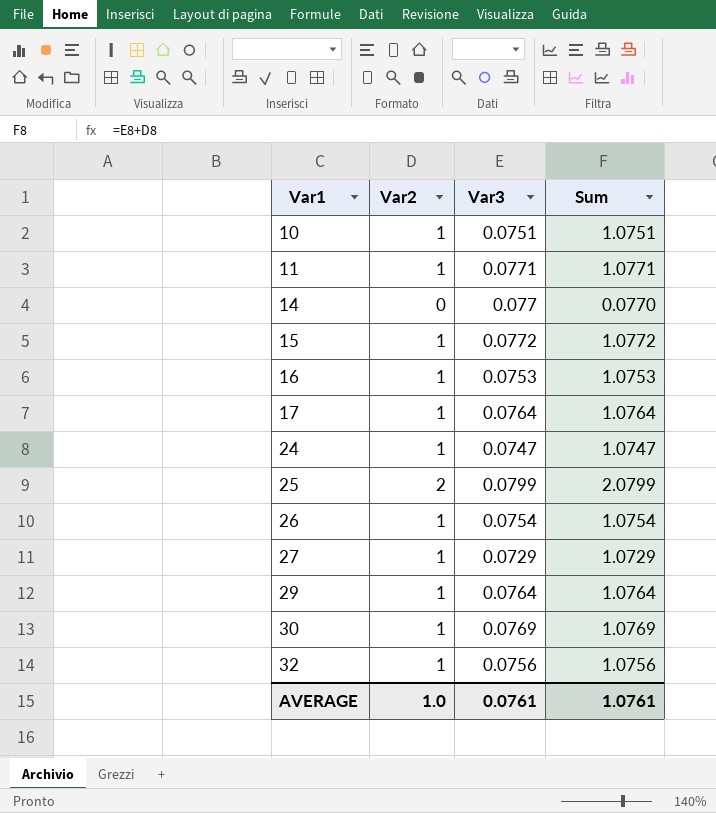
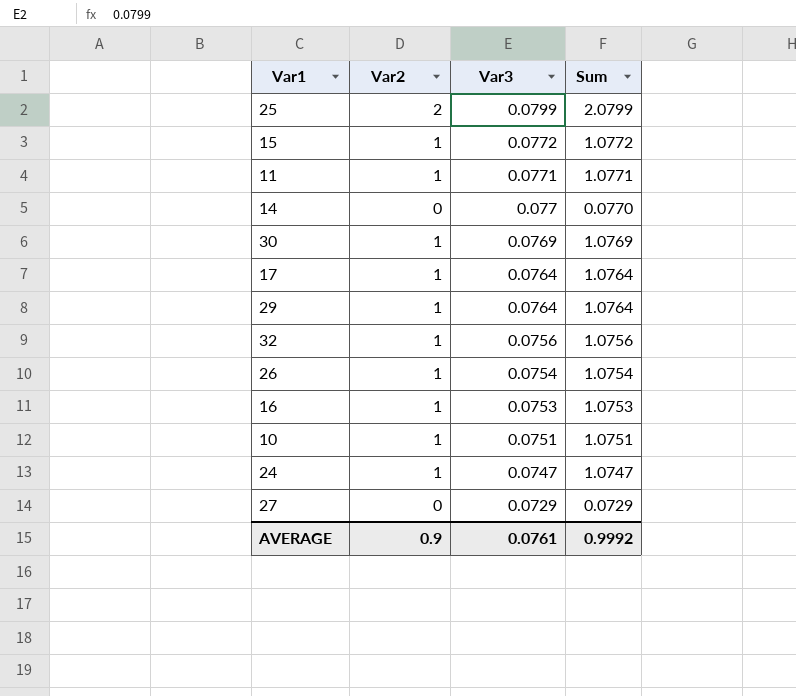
row order: Var1 ascending -> Var3 descending
27 | Var2: 1 -> 0
27 | Sum: 1.0729 -> 0.0729
AVERAGE | Var2: 1.0 -> 0.9
AVERAGE | Sum: 1.0761 -> 0.9992

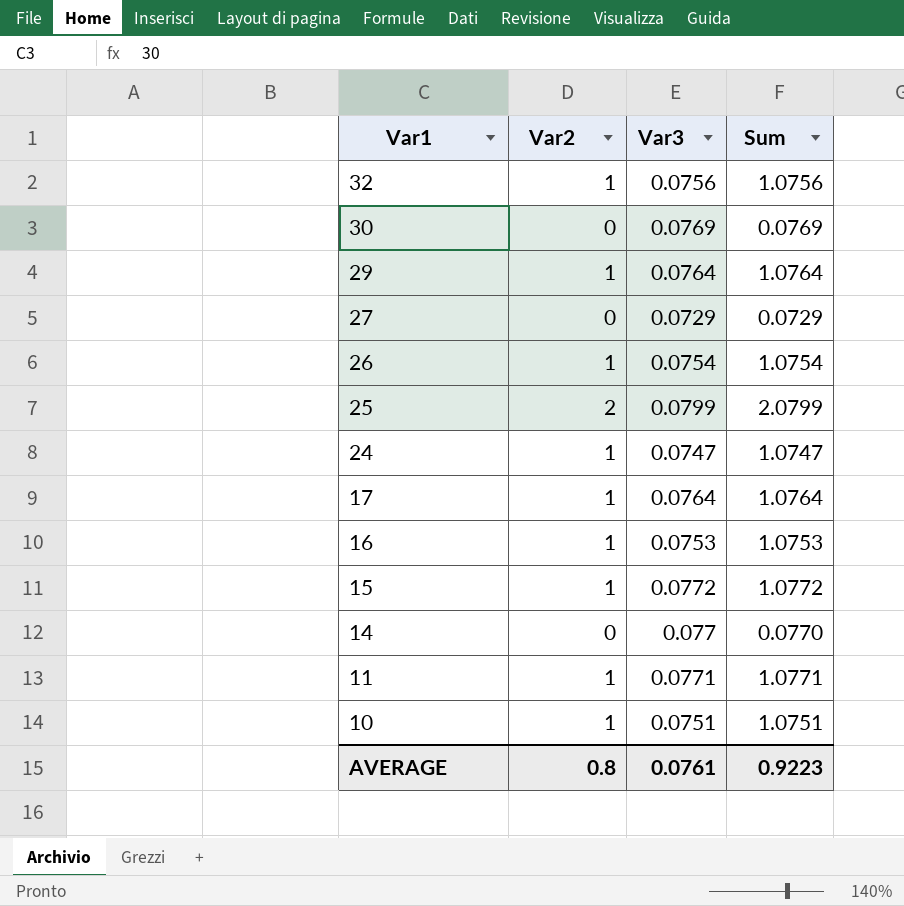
row order: Var3 descending -> Var1 descending
30 | Var2: 1 -> 0
30 | Sum: 1.0769 -> 0.0769
AVERAGE | Var2: 0.9 -> 0.8
AVERAGE | Sum: 0.9992 -> 0.9223

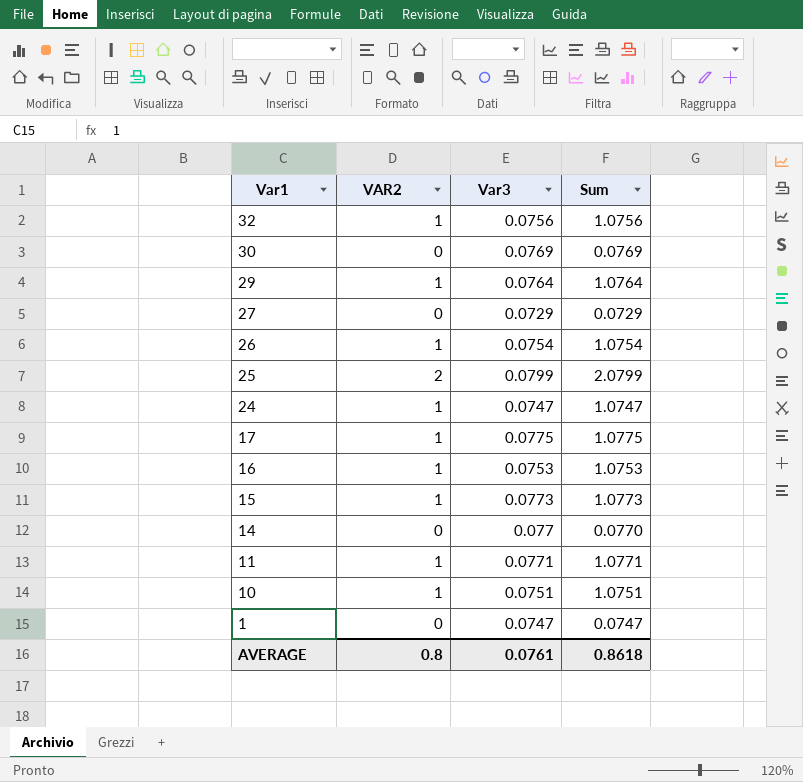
column name: Var2 -> VAR2
17 | Var3: 0.0764 -> 0.0775
17 | Sum: 1.0764 -> 1.0775
15 | Var3: 0.0772 -> 0.0773
15 | Sum: 1.0772 -> 1.0773
row 1: none -> 0 | 0.0747 | 0.0747
AVERAGE | Sum: 0.9223 -> 0.8618

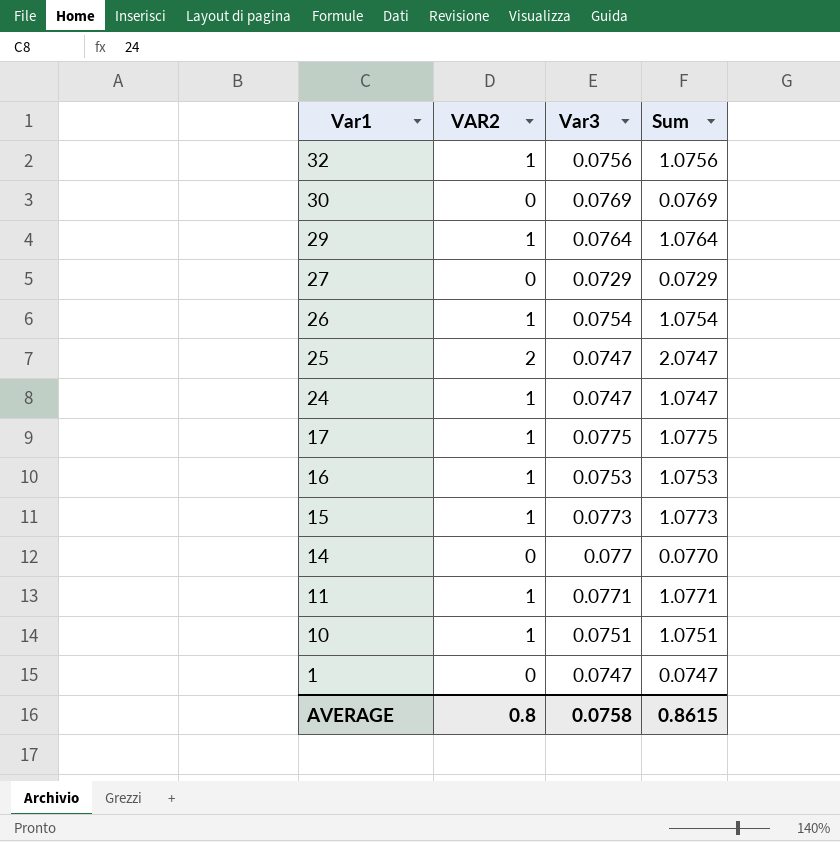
25 | Var3: 0.0799 -> 0.0747
25 | Sum: 2.0799 -> 2.0747
AVERAGE | Var3: 0.0761 -> 0.0758
AVERAGE | Sum: 0.8618 -> 0.8615

